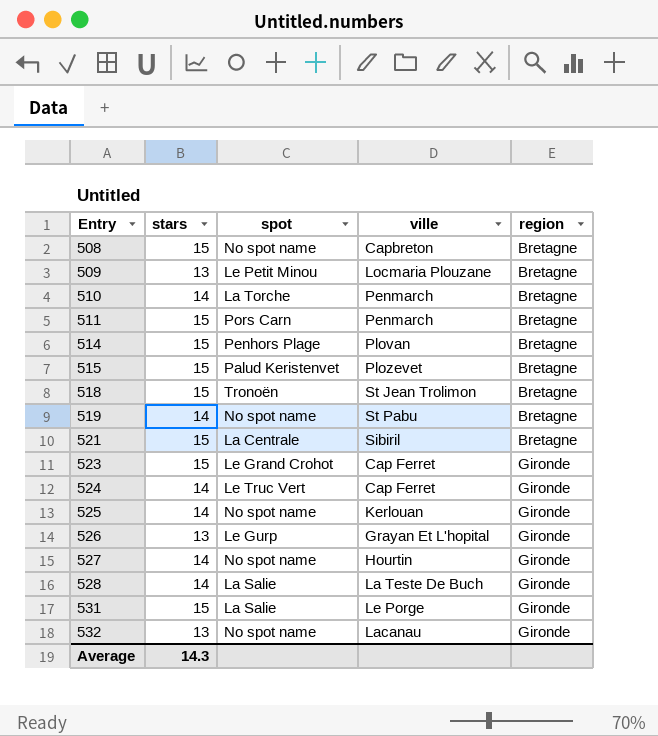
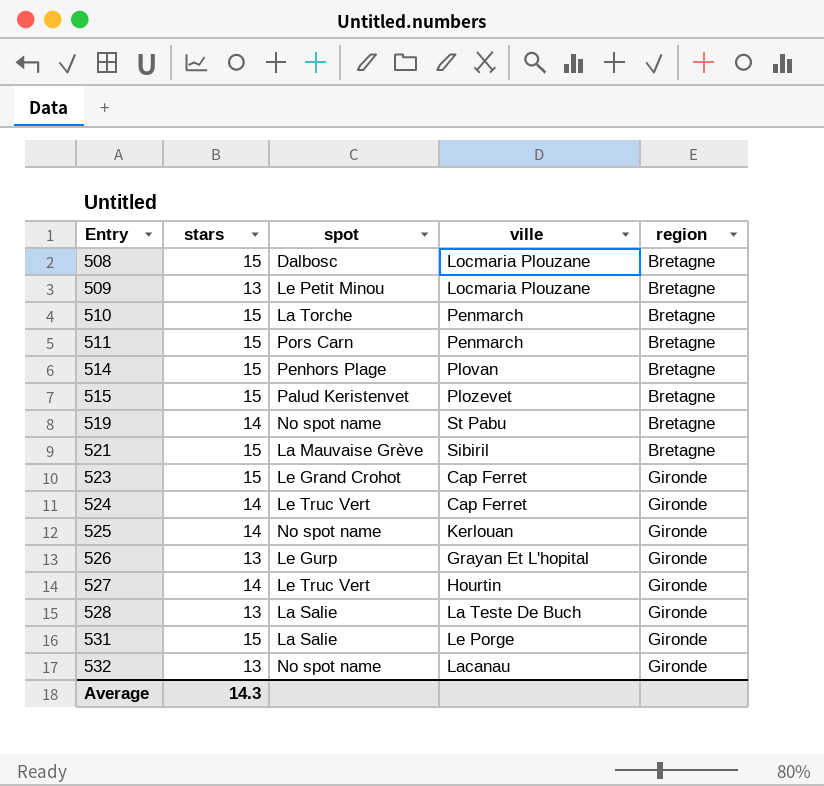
row 518: 15 | Tronoën | St Jean Trolimon | Bretagne -> none
508 | spot: No spot name -> Dalbosc
508 | ville: Capbreton -> Locmaria Plouzane
510 | stars: 14 -> 15
521 | spot: La Centrale -> La Mauvaise Grève
527 | spot: No spot name -> Le Truc Vert
528 | stars: 14 -> 13

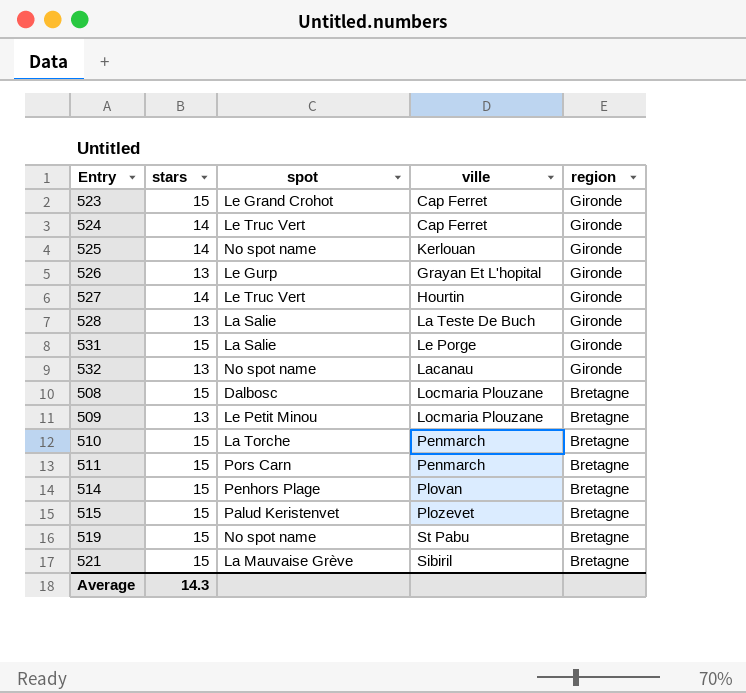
row order: Entry ascending -> region descending
519 | stars: 14 -> 15

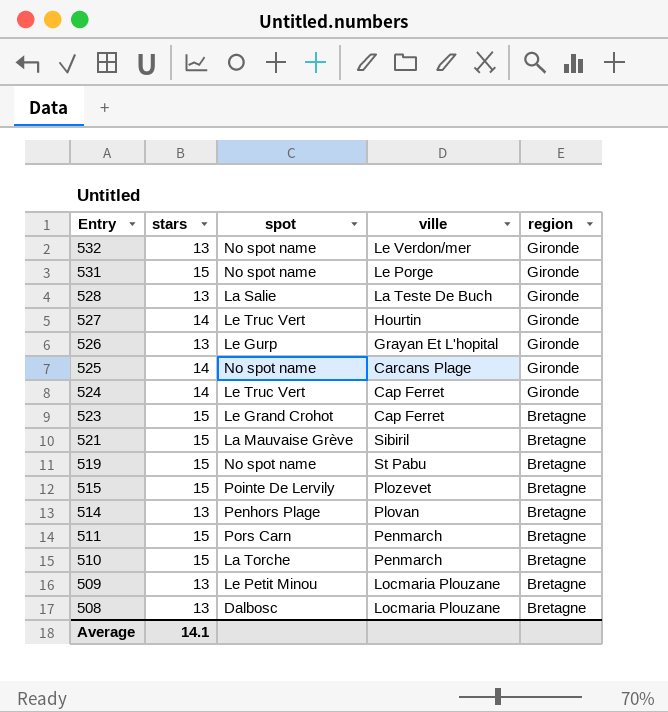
row order: region descending -> Entry descending
532 | ville: Lacanau -> Le Verdon/mer
531 | spot: La Salie -> No spot name
525 | ville: Kerlouan -> Carcans Plage
523 | region: Gironde -> Bretagne
515 | spot: Palud Keristenvet -> Pointe De Lervily
514 | stars: 15 -> 13
508 | stars: 15 -> 13
Average | stars: 14.3 -> 14.1

